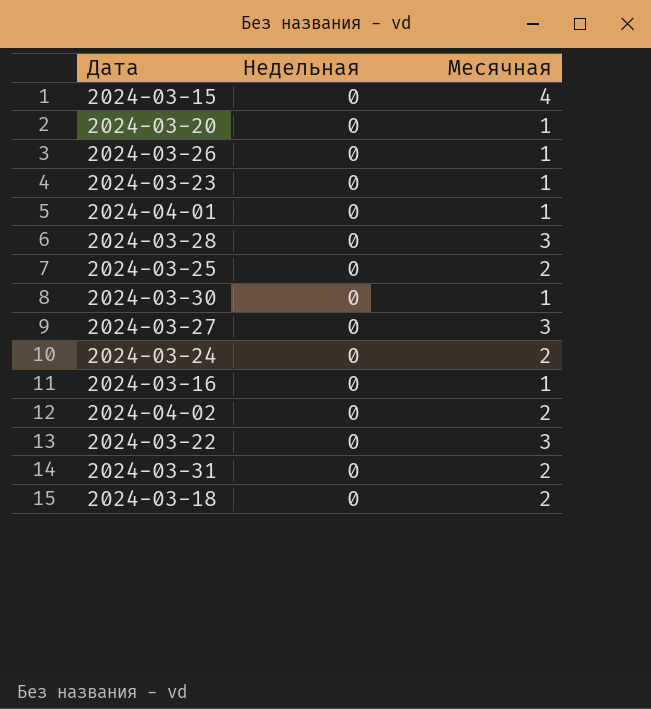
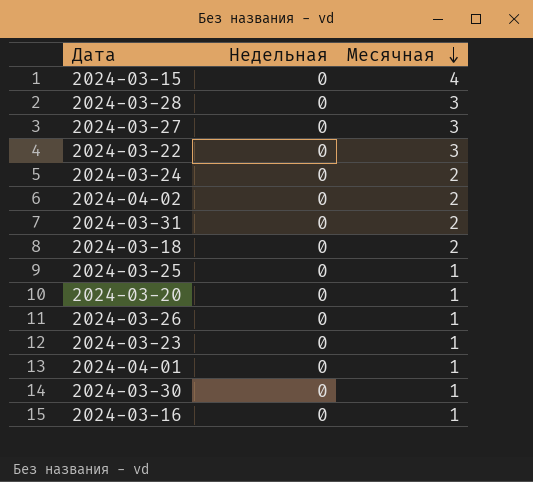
row order: none -> Месячная descending
2024-03-25 | Месячная: 2 -> 1

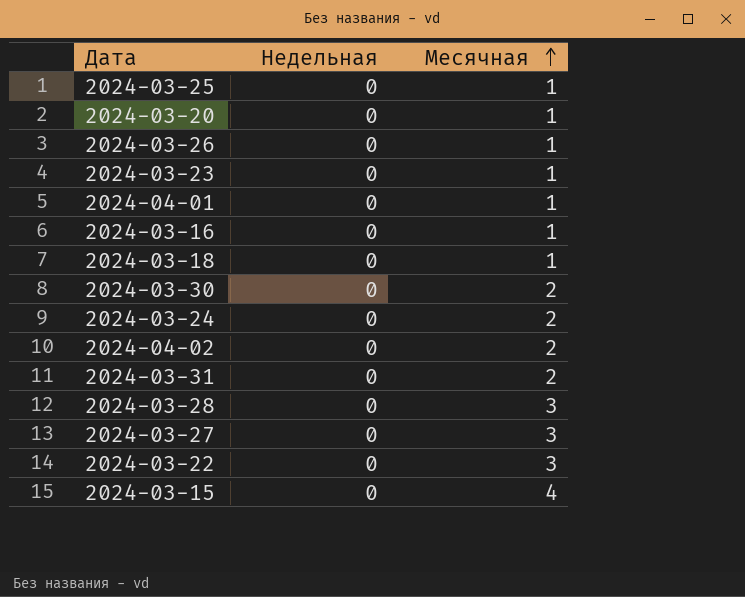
row order: Месячная descending -> Месячная ascending
2024-03-18 | Месячная: 2 -> 1
2024-03-30 | Месячная: 1 -> 2

